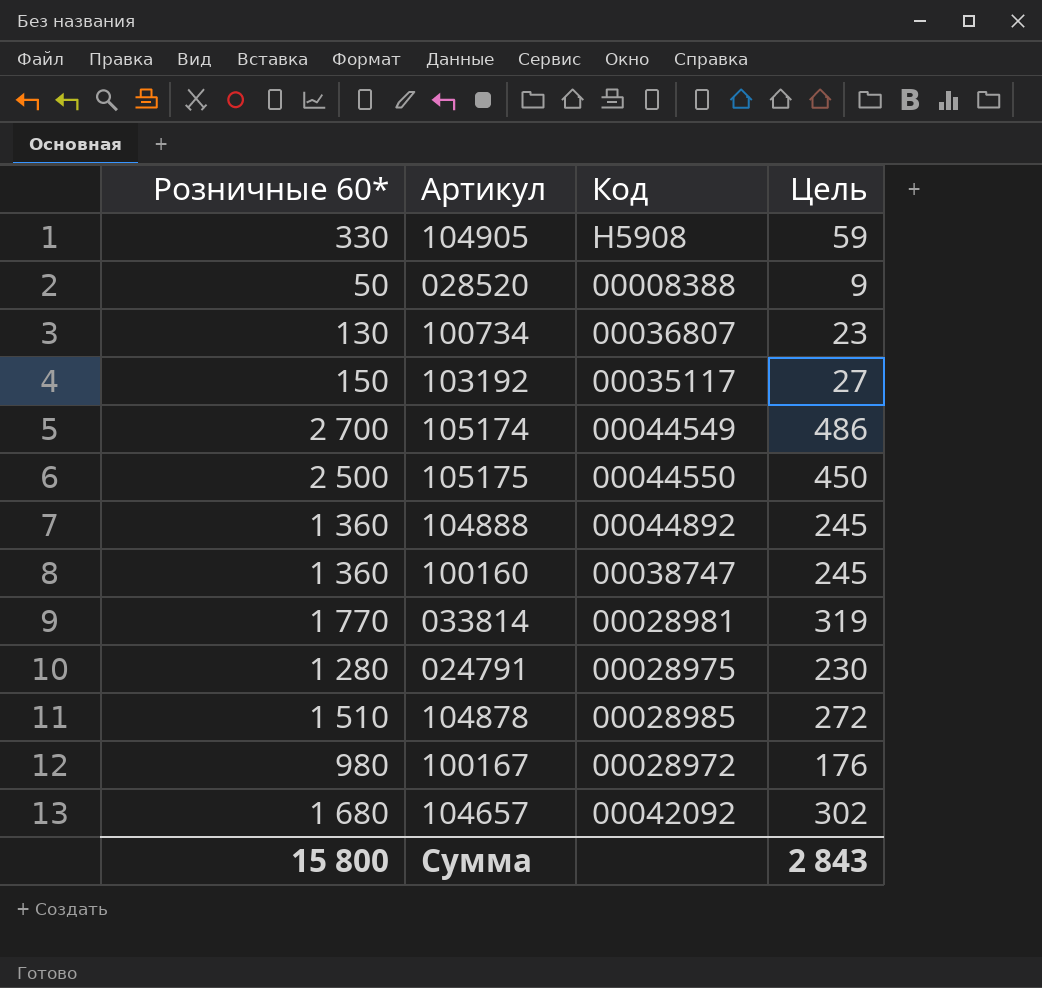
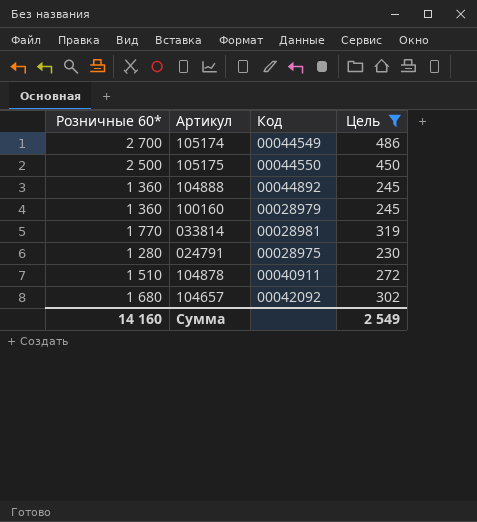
filter: none -> Цель >= 230
100160 | Код: 00038747 -> 00028979
104878 | Код: 00028985 -> 00040911
Сумма | Розничные 60*: 15 800 -> 14 160
Сумма | Цель: 2 843 -> 2 549

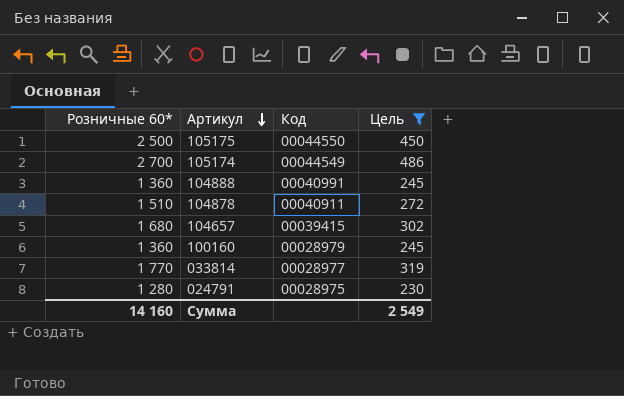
row order: none -> Артикул descending
104888 | Код: 00044892 -> 00040991
104657 | Код: 00042092 -> 00039415
033814 | Код: 00028981 -> 00028977

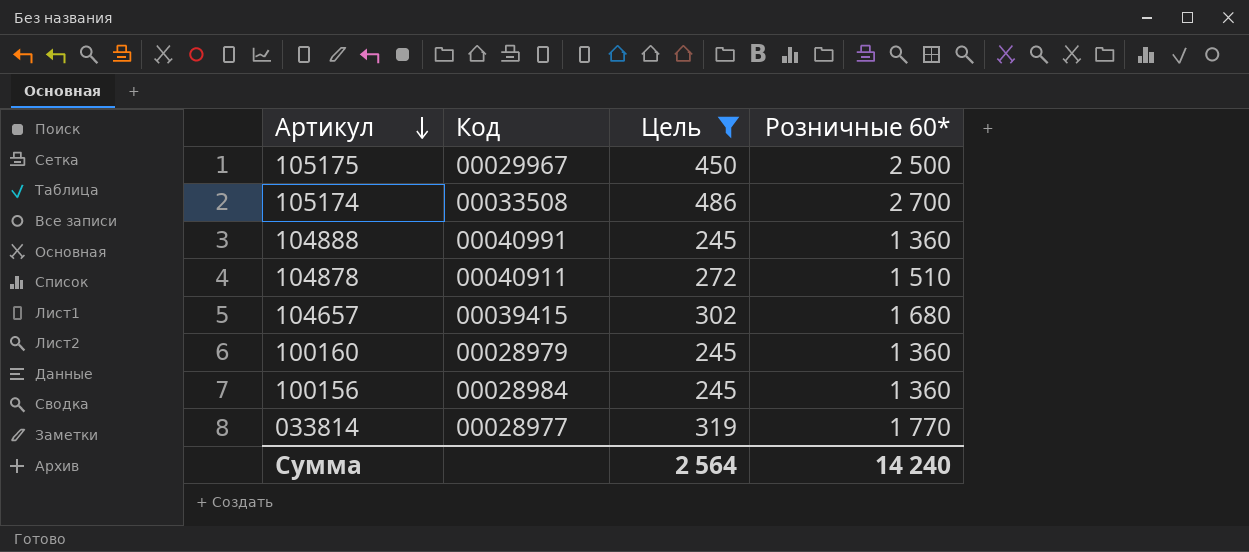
column Розничные 60* | position: 1 -> 4
row 024791: 1 280 | 00028975 | 230 -> none
105175 | Код: 00044550 -> 00029967
105174 | Код: 00044549 -> 00033508
row 100156: none -> 00028984 | 245 | 1 360
Сумма | Цель: 2 549 -> 2 564
Сумма | Розничные 60*: 14 160 -> 14 240

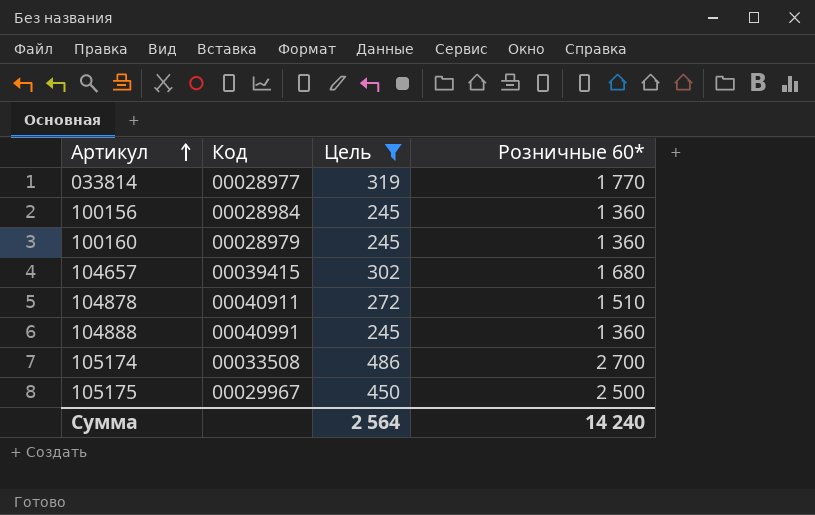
row order: Артикул descending -> Артикул ascending

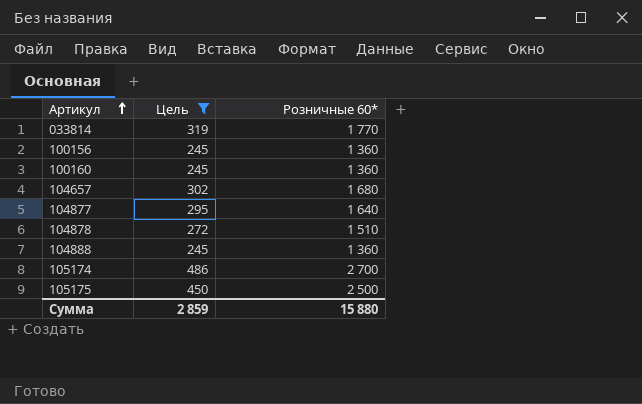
column Код | position: 2 -> none
row 104877: none -> 295 | 1 640
Сумма | Цель: 2 564 -> 2 859
Сумма | Розничные 60*: 14 240 -> 15 880

